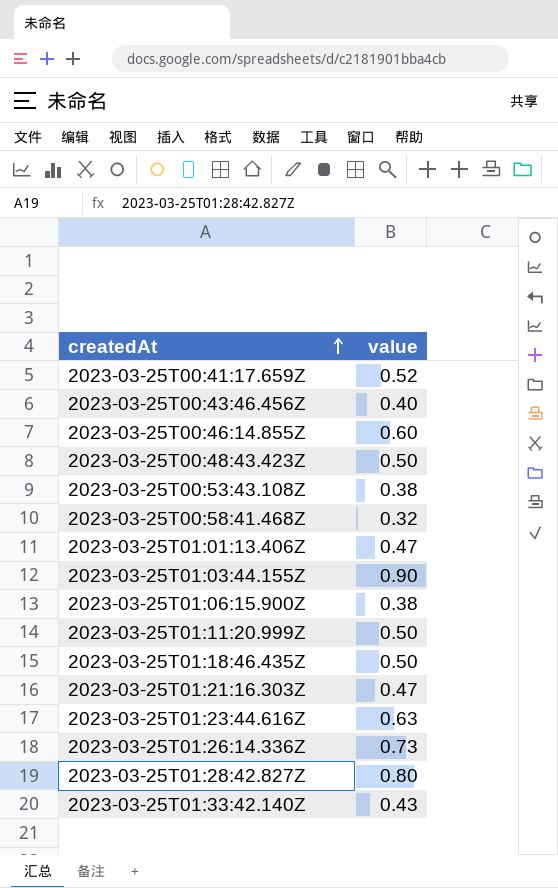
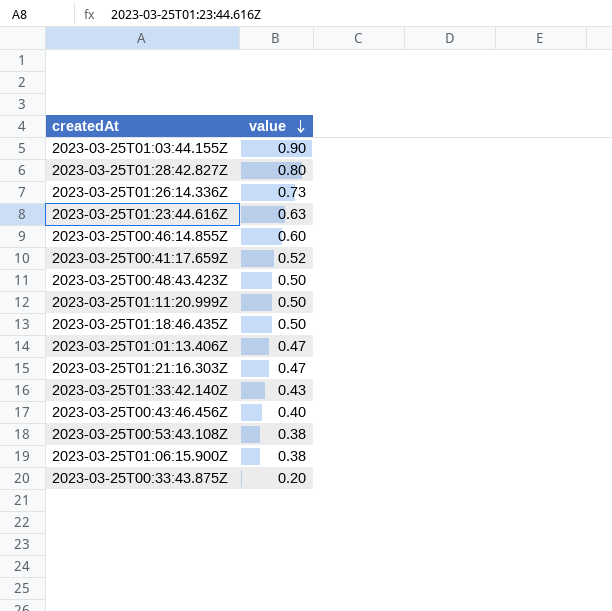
row order: createdAt ascending -> value descending
row 2023-03-25T00:58:41.468Z: 0.32 -> none
row 2023-03-25T00:33:43.875Z: none -> 0.20

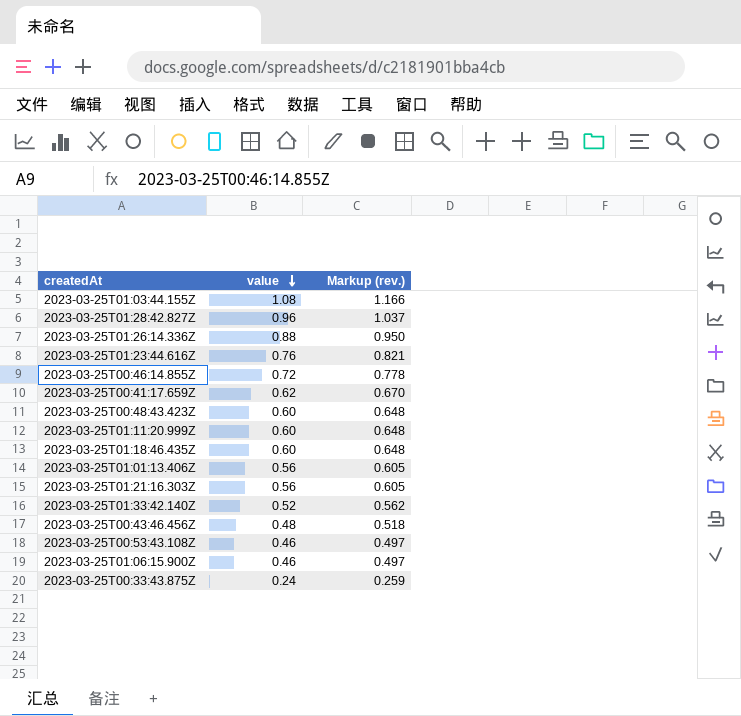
column Markup (rev.) | formula: none -> [value] * 1.08
2023-03-25T01:03:44.155Z | value: 0.90 -> 1.08
2023-03-25T01:28:42.827Z | value: 0.80 -> 0.96
2023-03-25T01:26:14.336Z | value: 0.73 -> 0.88
2023-03-25T01:23:44.616Z | value: 0.63 -> 0.76
2023-03-25T00:46:14.855Z | value: 0.60 -> 0.72
2023-03-25T00:41:17.659Z | value: 0.52 -> 0.62
2023-03-25T00:48:43.423Z | value: 0.50 -> 0.60
2023-03-25T01:11:20.999Z | value: 0.50 -> 0.60
2023-03-25T01:18:46.435Z | value: 0.50 -> 0.60
2023-03-25T01:01:13.406Z | value: 0.47 -> 0.56
2023-03-25T01:21:16.303Z | value: 0.47 -> 0.56
2023-03-25T01:33:42.140Z | value: 0.43 -> 0.52
2023-03-25T00:43:46.456Z | value: 0.40 -> 0.48
2023-03-25T00:53:43.108Z | value: 0.38 -> 0.46
2023-03-25T01:06:15.900Z | value: 0.38 -> 0.46
2023-03-25T00:33:43.875Z | value: 0.20 -> 0.24

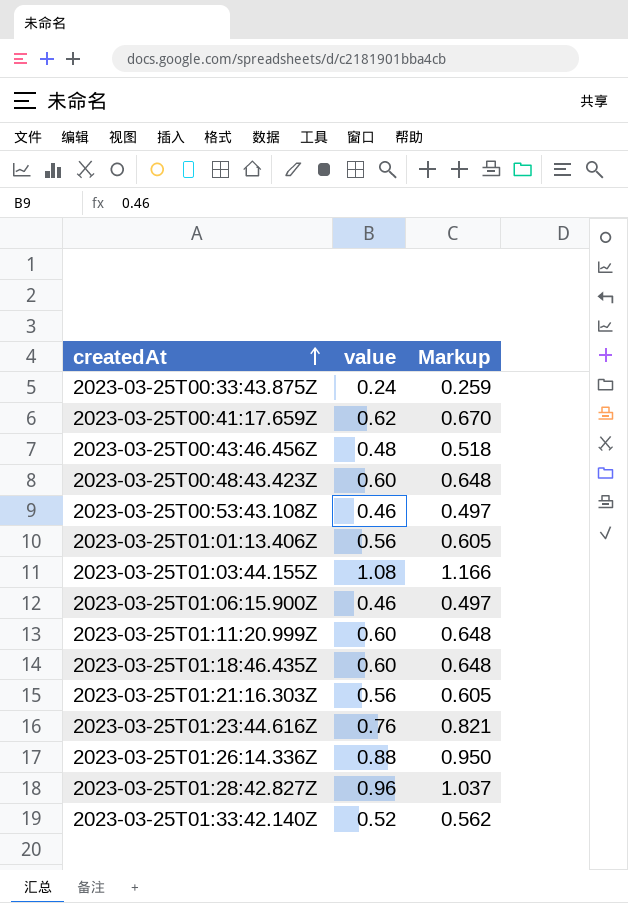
row order: value descending -> createdAt ascending
column name: Markup (rev.) -> Markup
row 2023-03-25T00:46:14.855Z: 0.72 | 0.778 -> none

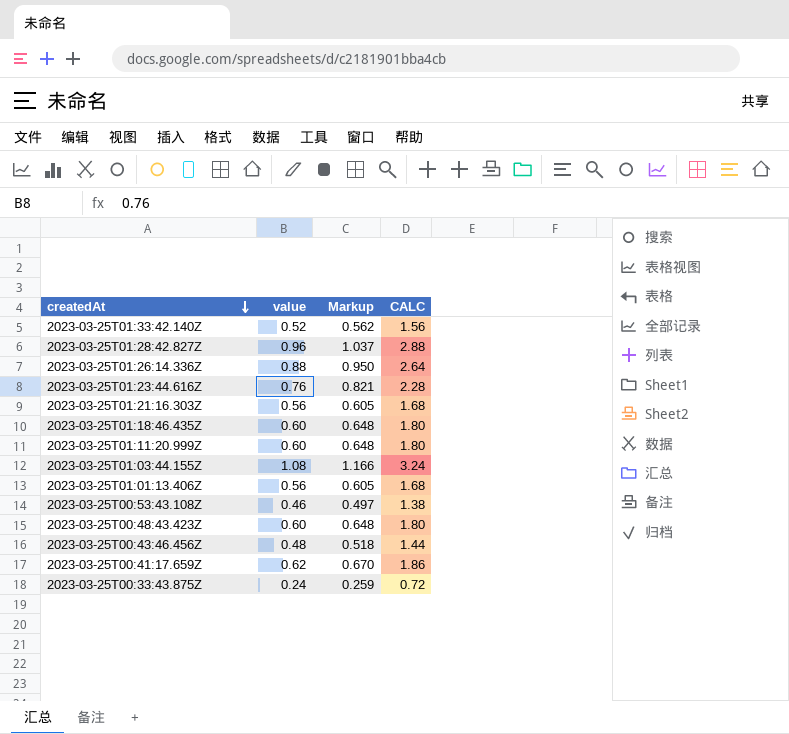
row order: createdAt ascending -> createdAt descending
column CALC | formula: none -> [value] * 3
row 2023-03-25T01:06:15.900Z: 0.46 | 0.497 -> none

